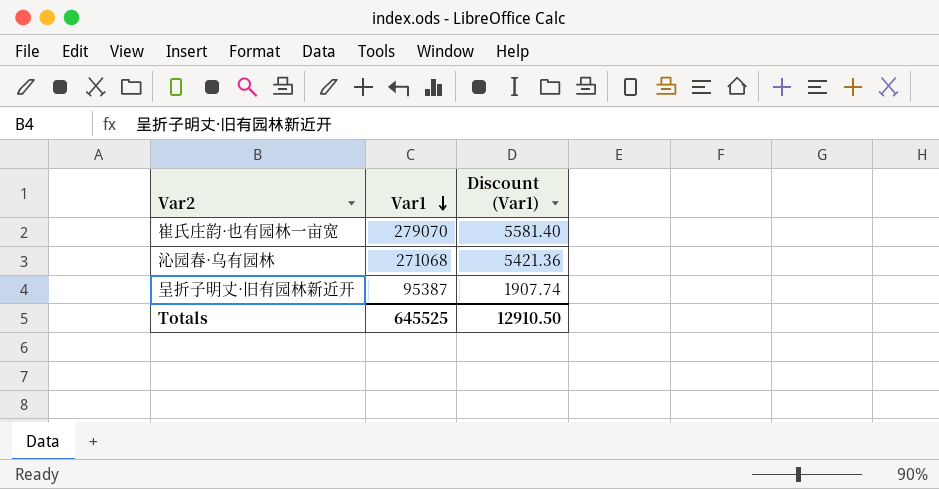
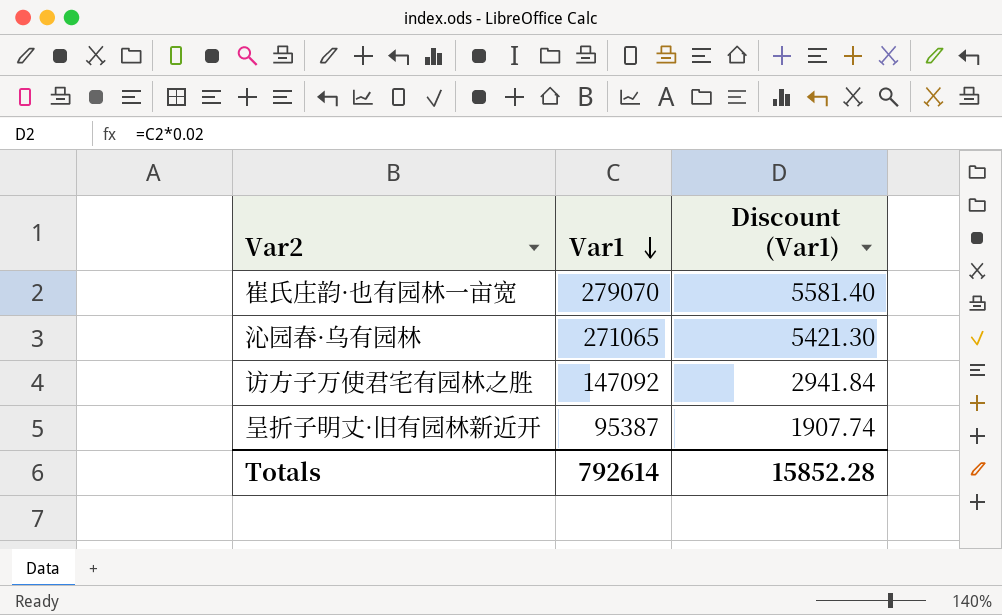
沁园春·乌有园林 | Var1: 271068 -> 271065
沁园春·乌有园林 | Discount (Var1): 5421.36 -> 5421.30
row 访方子万使君宅有园林之胜: none -> 147092 | 2941.84
Totals | Var1: 645525 -> 792614
Totals | Discount (Var1): 12910.50 -> 15852.28

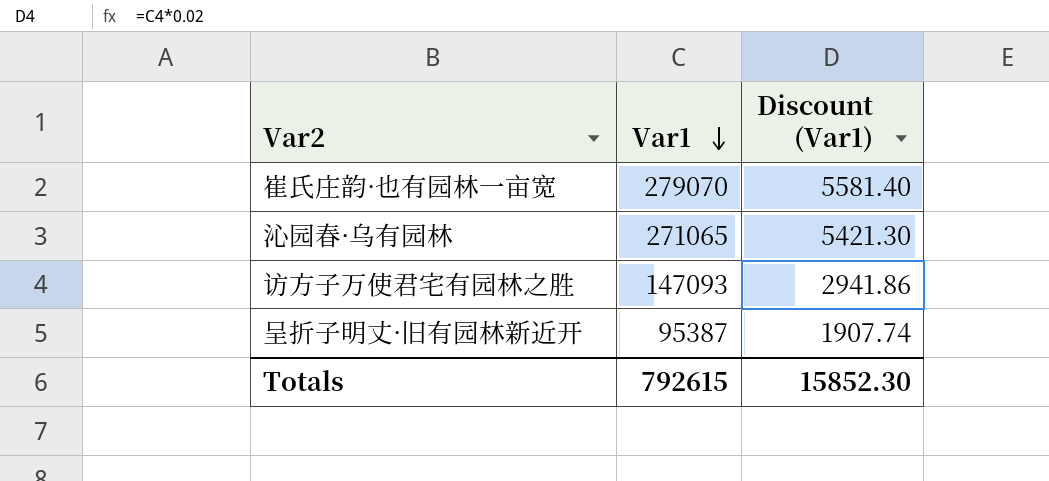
访方子万使君宅有园林之胜 | Var1: 147092 -> 147093
访方子万使君宅有园林之胜 | Discount (Var1): 2941.84 -> 2941.86
Totals | Var1: 792614 -> 792615
Totals | Discount (Var1): 15852.28 -> 15852.30

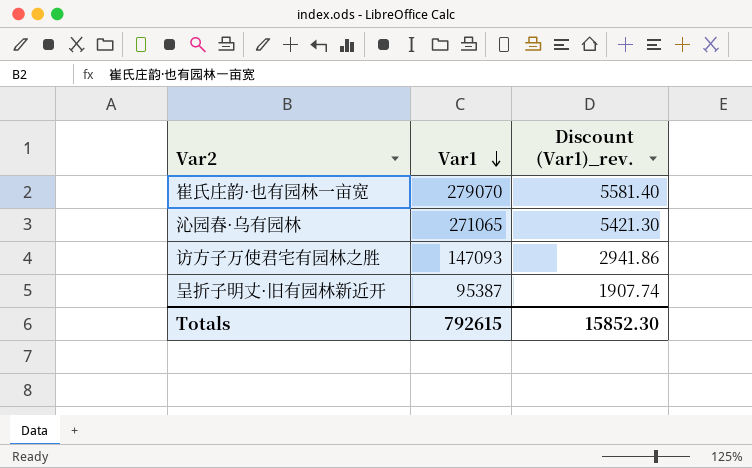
column name: Discount (Var1) -> Discount (Var1)_rev.

